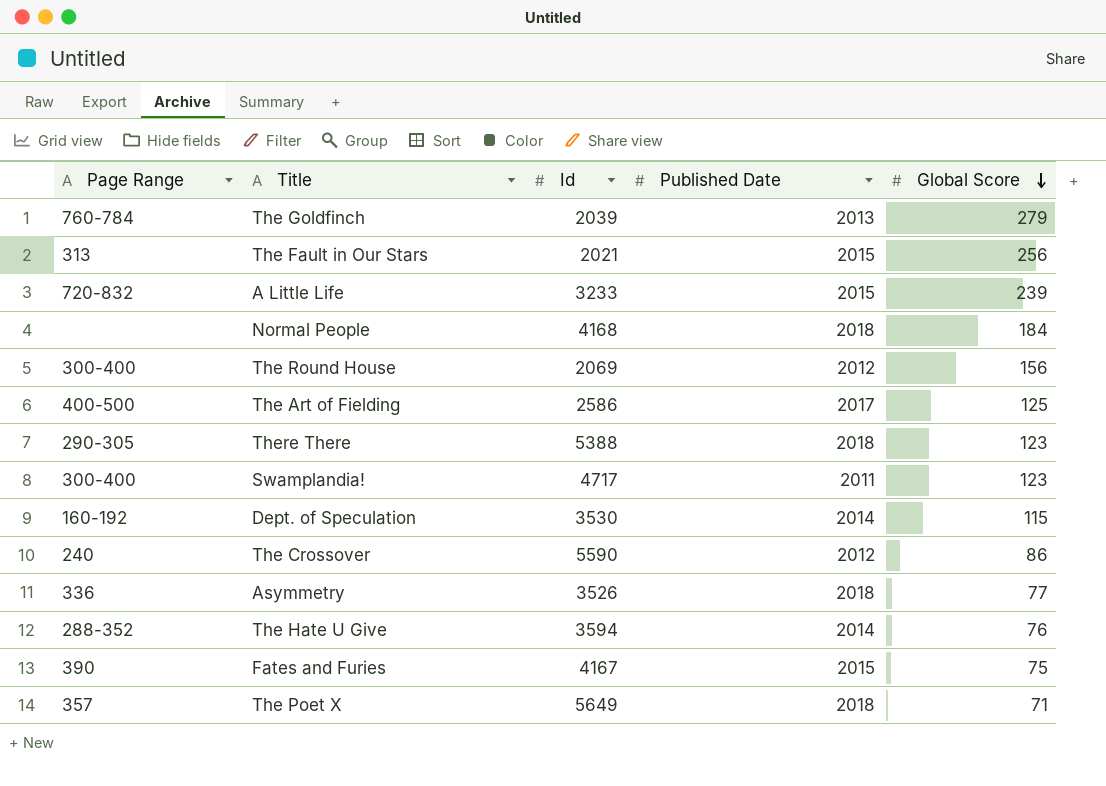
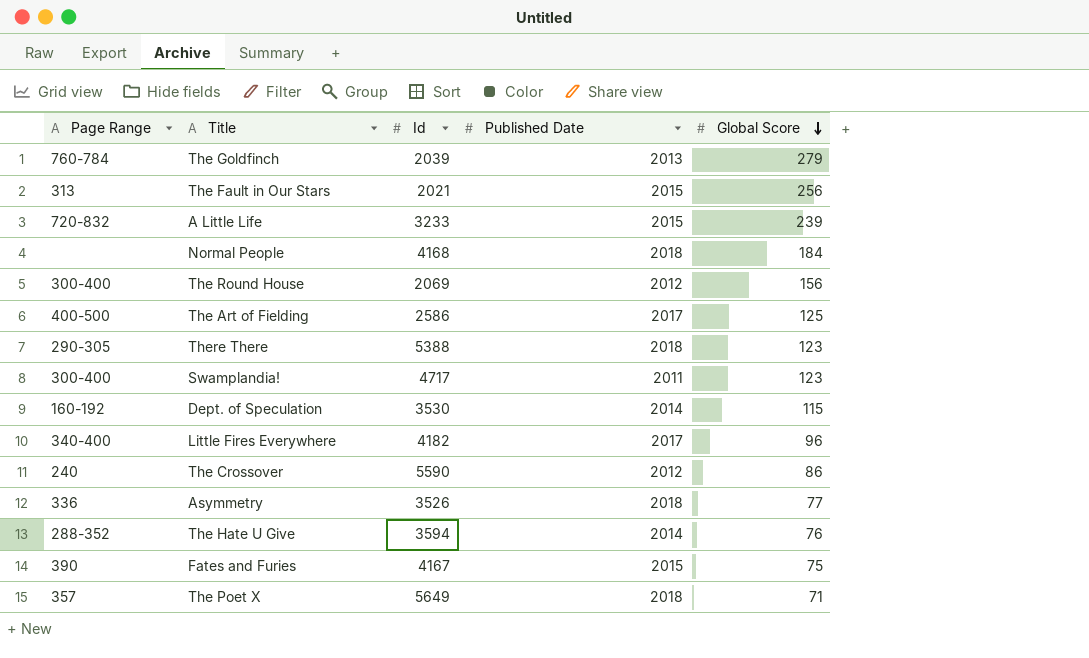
row Little Fires Everywhere: none -> 340-400 | 4182 | 2017 | 96

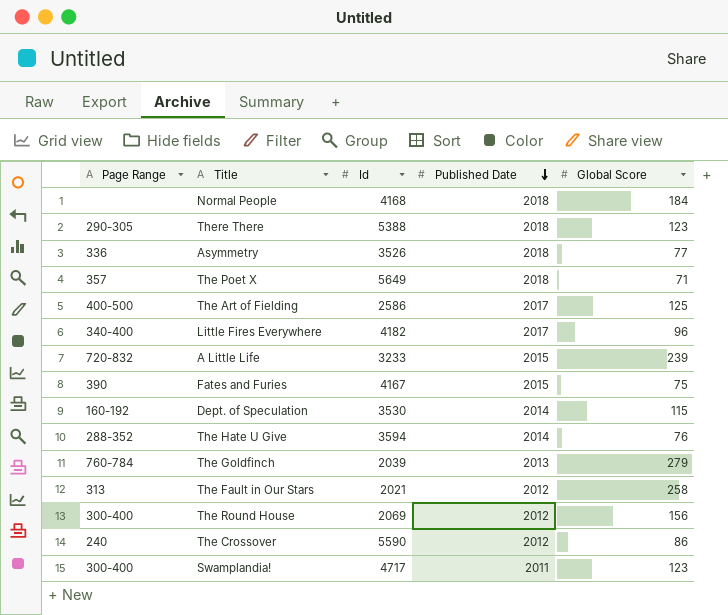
row order: Global Score descending -> Published Date descending
The Fault in Our Stars | Published Date: 2015 -> 2012
The Fault in Our Stars | Global Score: 256 -> 258

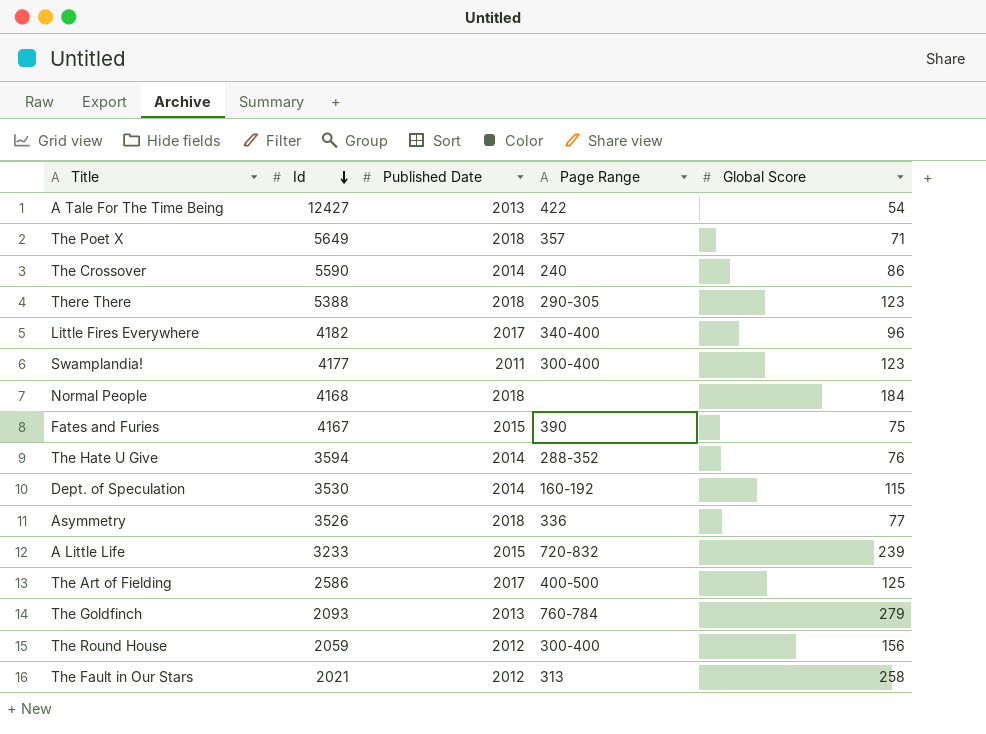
row order: Published Date descending -> Id descending
column Page Range | position: 1 -> 4
row A Tale For The Time Being: none -> 12427 | 2013 | 422 | 54
The Crossover | Published Date: 2012 -> 2014
Swamplandia! | Id: 4717 -> 4177
The Goldfinch | Id: 2039 -> 2093
The Round House | Id: 2069 -> 2059

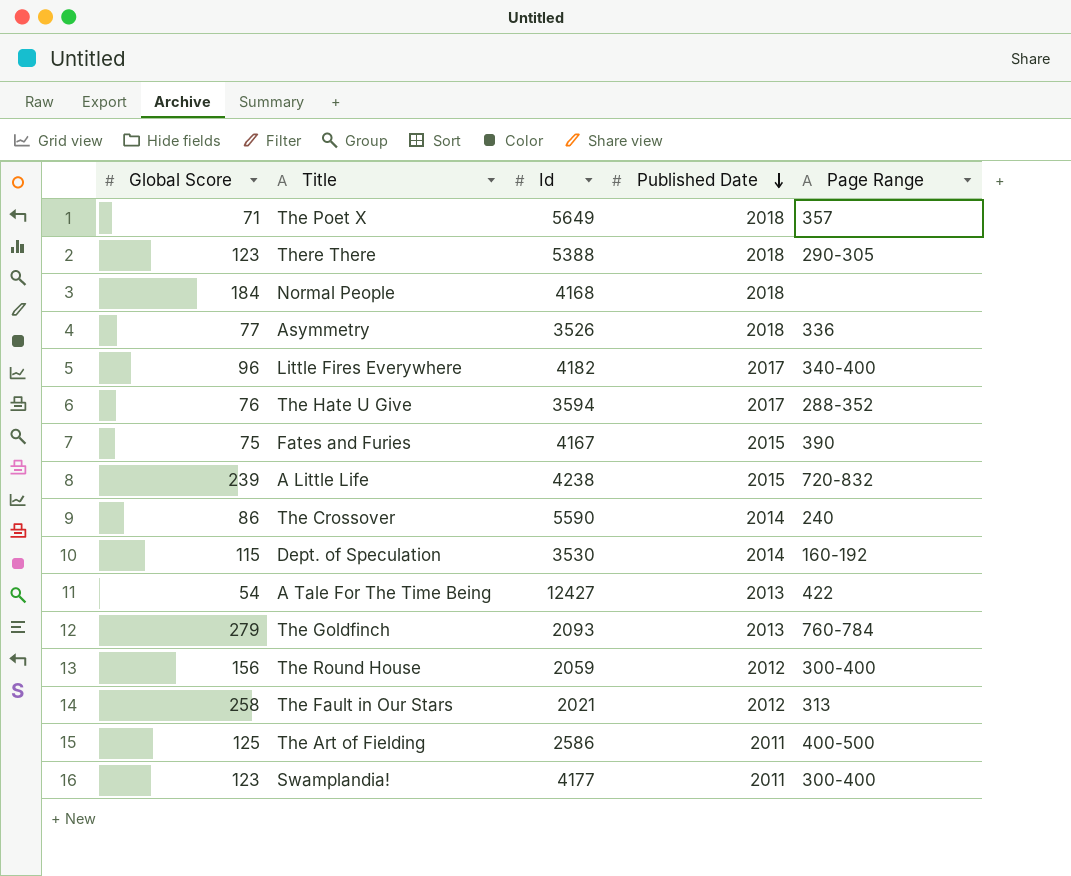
row order: Id descending -> Published Date descending
column Global Score | position: 5 -> 1
The Hate U Give | Published Date: 2014 -> 2017
A Little Life | Id: 3233 -> 4238
The Art of Fielding | Published Date: 2017 -> 2011

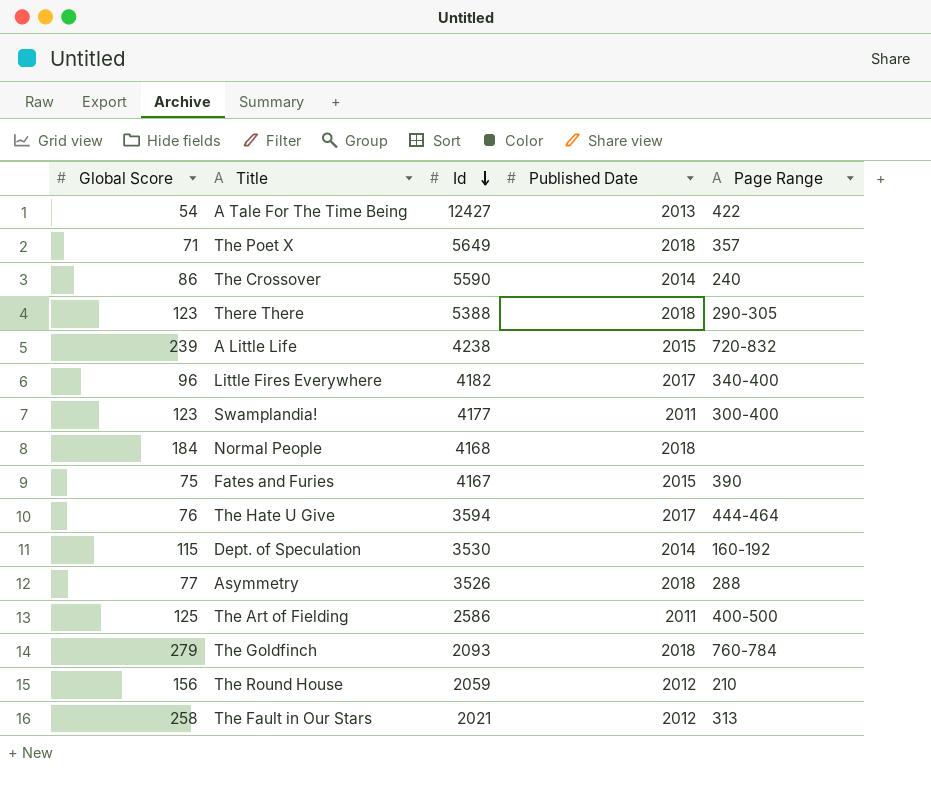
row order: Published Date descending -> Id descending
The Hate U Give | Page Range: 288-352 -> 444-464
Asymmetry | Page Range: 336 -> 288
The Goldfinch | Published Date: 2013 -> 2018
The Round House | Page Range: 300-400 -> 210

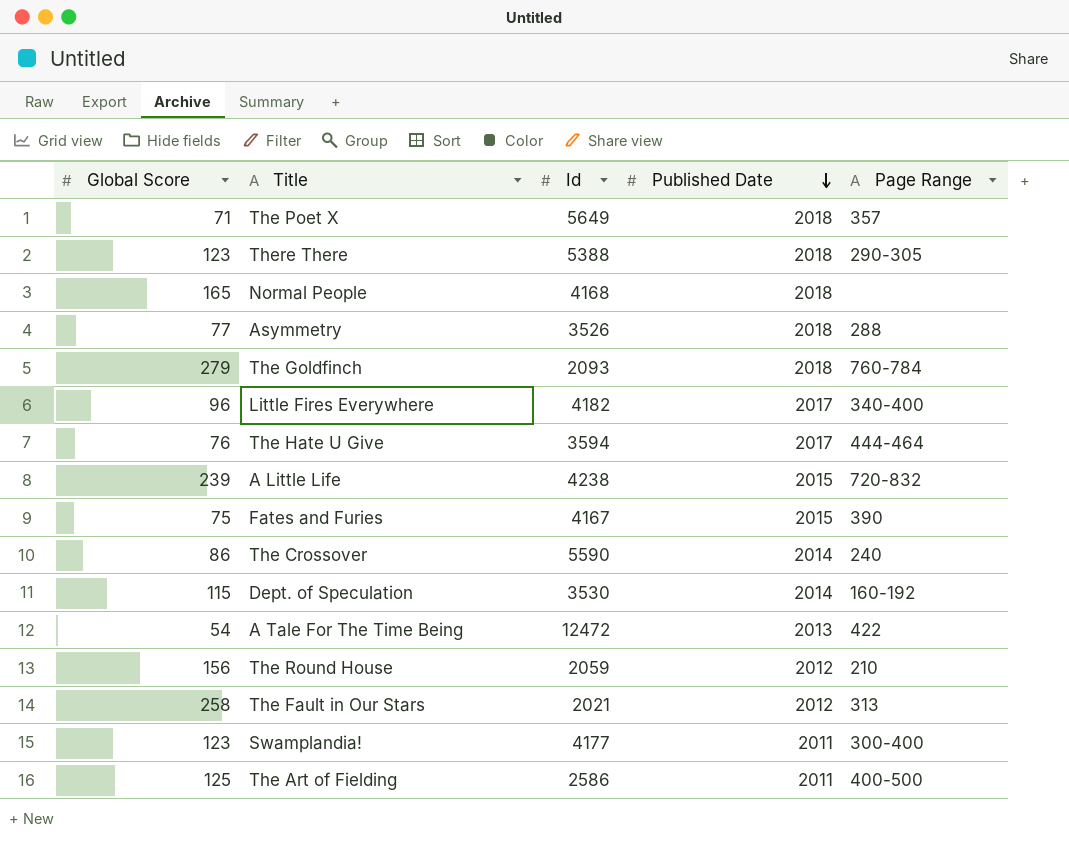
row order: Id descending -> Published Date descending
Normal People | Global Score: 184 -> 165
A Tale For The Time Being | Id: 12427 -> 12472

